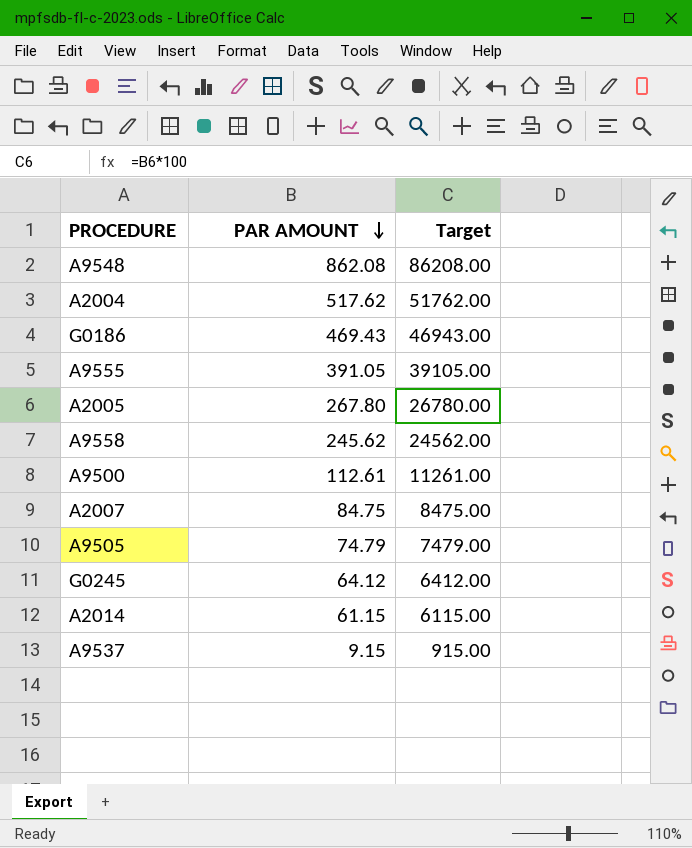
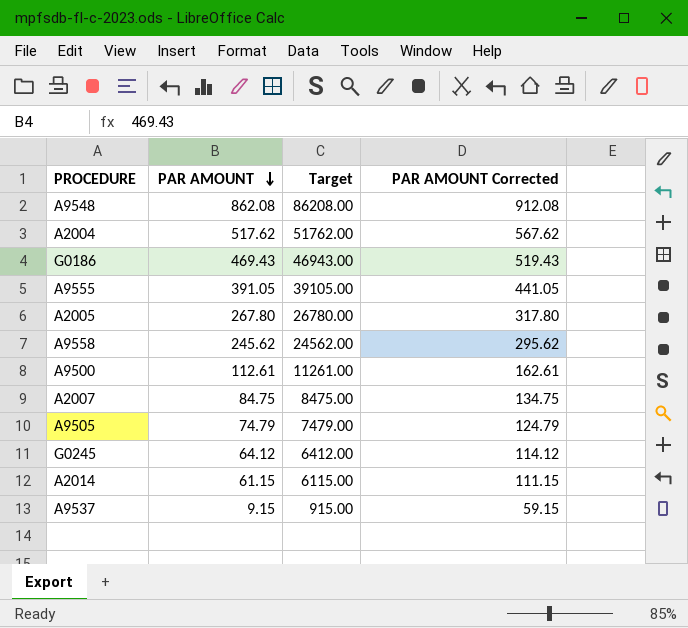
column PAR AMOUNT Corrected | formula: none -> [PAR AMOUNT] + 50

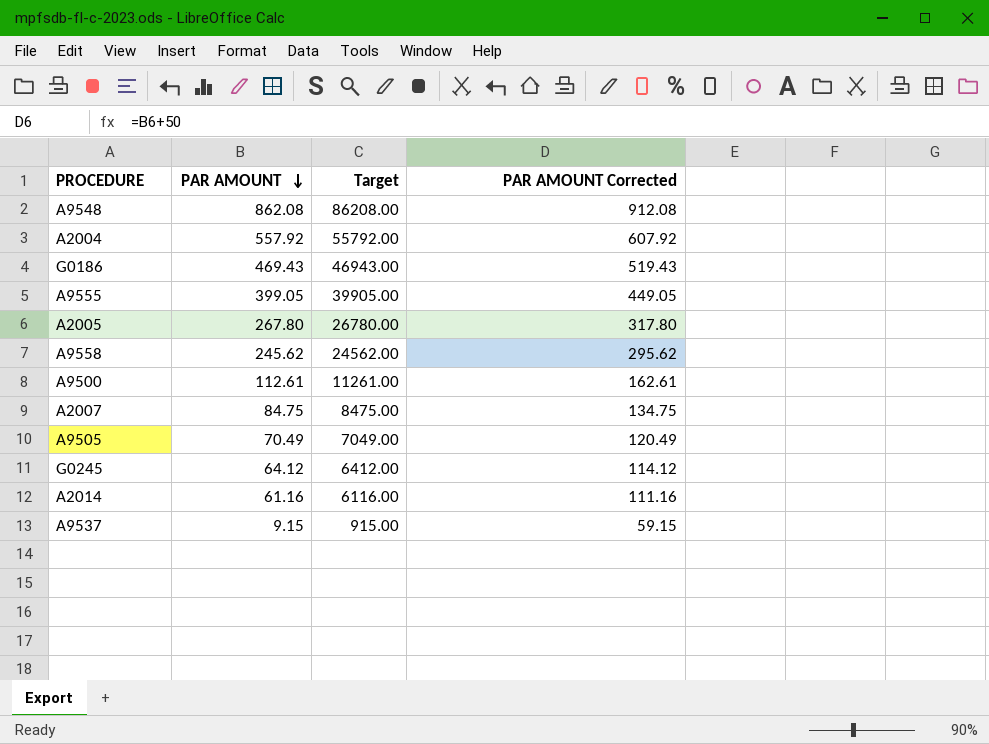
A2004 | PAR AMOUNT: 517.62 -> 557.92
A2004 | Target: 51762.00 -> 55792.00
A2004 | PAR AMOUNT Corrected: 567.62 -> 607.92
A9555 | PAR AMOUNT: 391.05 -> 399.05
A9555 | Target: 39105.00 -> 39905.00
A9555 | PAR AMOUNT Corrected: 441.05 -> 449.05
A9505 | PAR AMOUNT: 74.79 -> 70.49
A9505 | Target: 7479.00 -> 7049.00
A9505 | PAR AMOUNT Corrected: 124.79 -> 120.49
A2014 | PAR AMOUNT: 61.15 -> 61.16
A2014 | Target: 6115.00 -> 6116.00
A2014 | PAR AMOUNT Corrected: 111.15 -> 111.16

